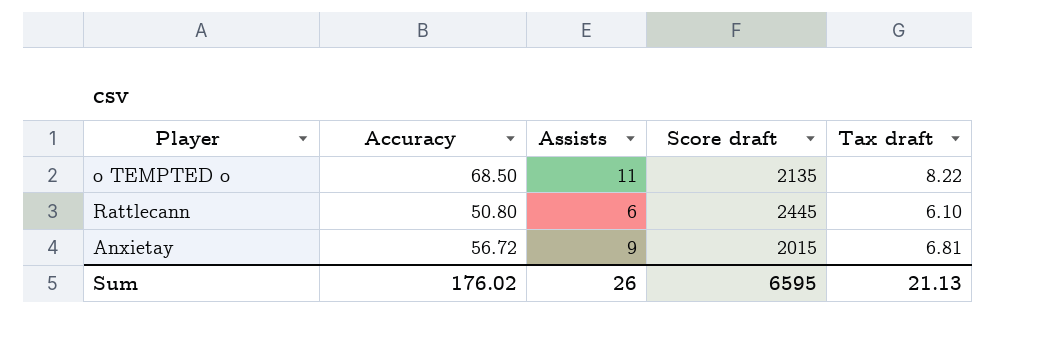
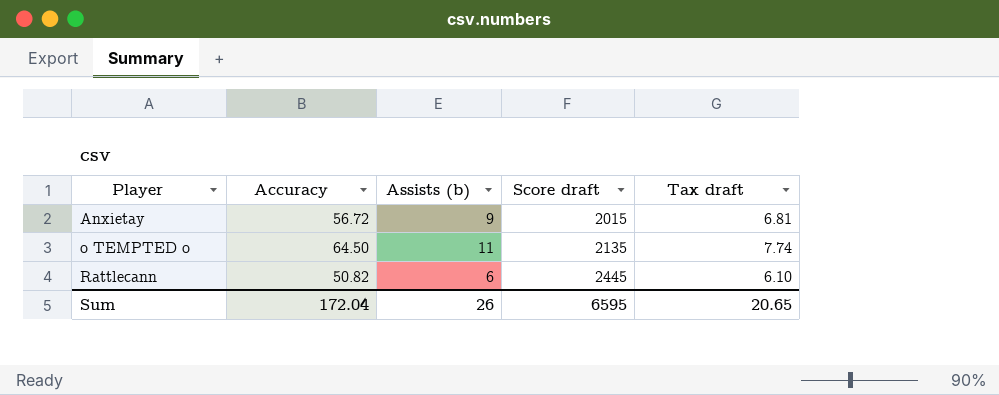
row order: none -> Player ascending
column name: Assists -> Assists (b)
o TEMPTED o | Accuracy: 68.50 -> 64.50
o TEMPTED o | Tax draft: 8.22 -> 7.74
Rattlecann | Accuracy: 50.80 -> 50.82
Sum | Accuracy: 176.02 -> 172.04
Sum | Tax draft: 21.13 -> 20.65

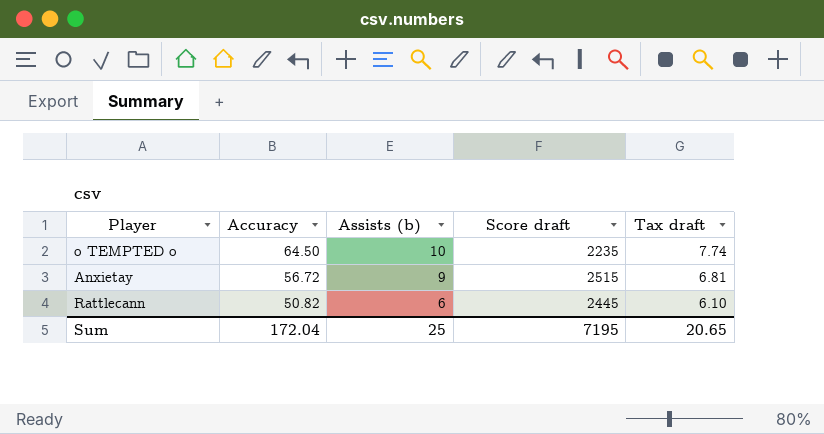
row order: Player ascending -> Accuracy descending
o TEMPTED o | Assists (b): 11 -> 10
o TEMPTED o | Score draft: 2135 -> 2235
Anxietay | Score draft: 2015 -> 2515
Sum | Assists (b): 26 -> 25
Sum | Score draft: 6595 -> 7195

